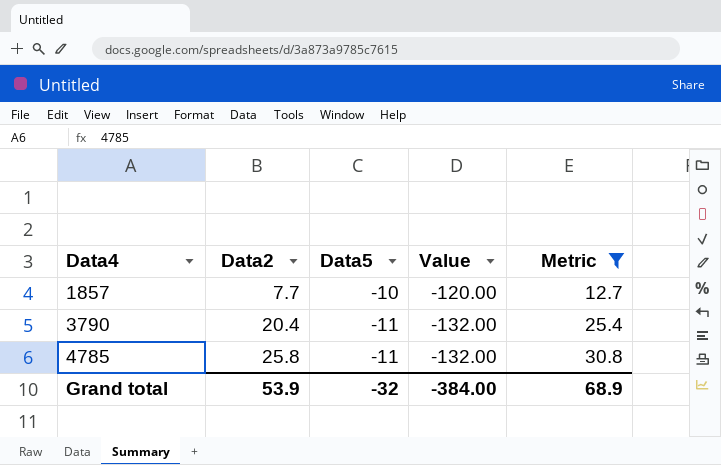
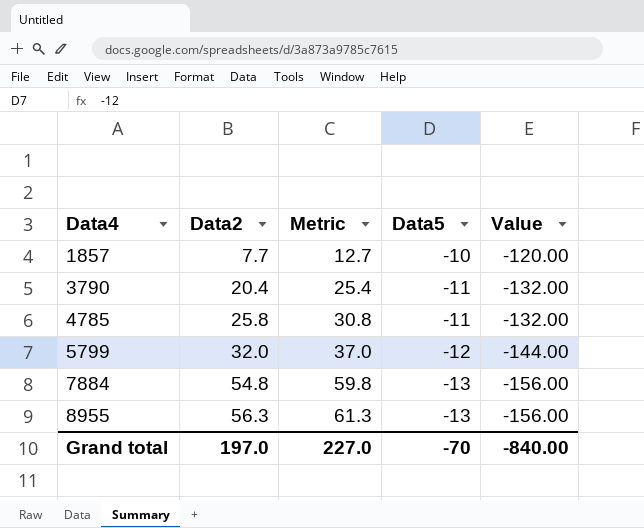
filter: Metric <= 30.8 -> none
column Metric | position: 5 -> 3
Grand total | Data2: 53.9 -> 197.0
Grand total | Metric: 68.9 -> 227.0
Grand total | Data5: -32 -> -70
Grand total | Value: -384.00 -> -840.00

